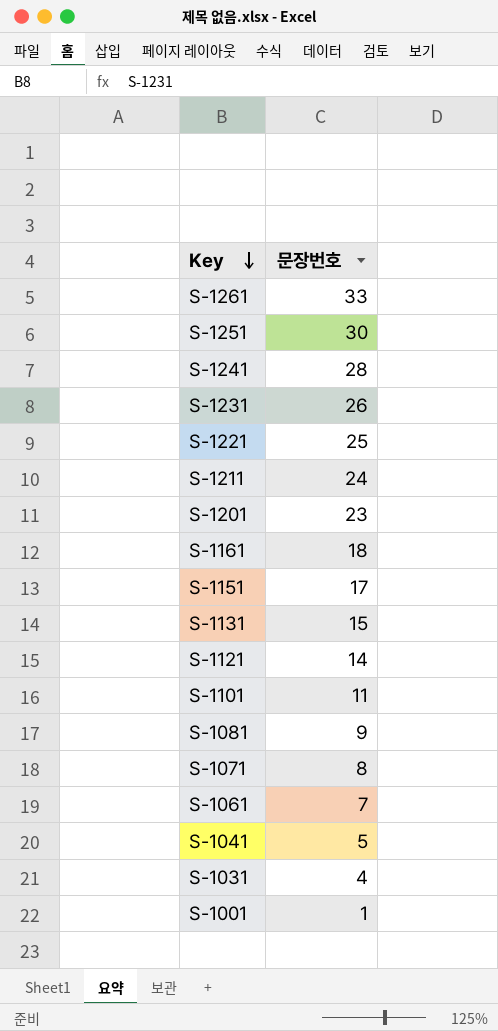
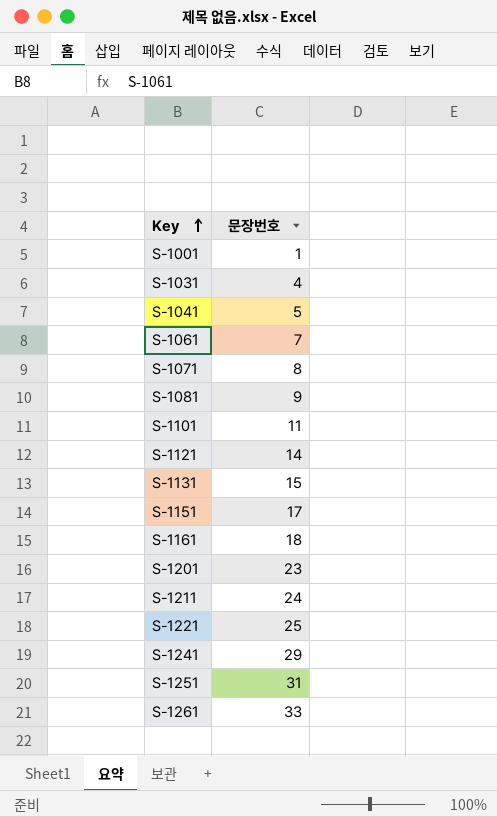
row order: Key descending -> Key ascending
row S-1231: 26 -> none
S-1241 | 문장번호: 28 -> 29
S-1251 | 문장번호: 30 -> 31

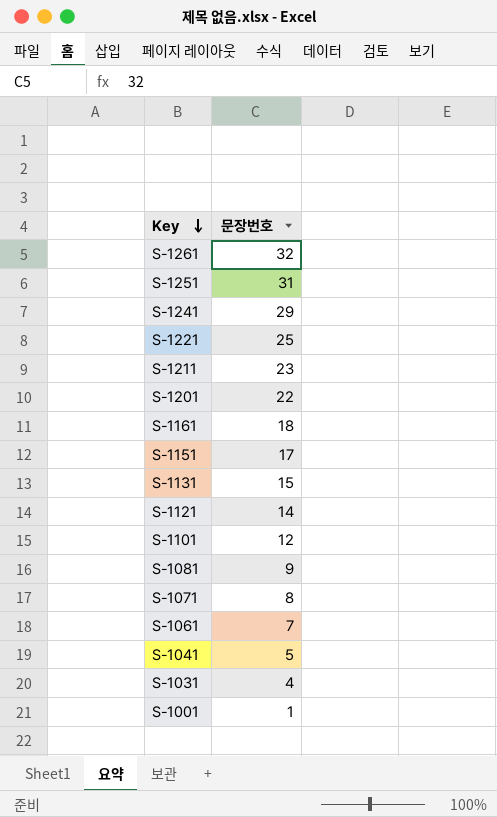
row order: Key ascending -> Key descending
S-1261 | 문장번호: 33 -> 32
S-1211 | 문장번호: 24 -> 23
S-1201 | 문장번호: 23 -> 22
S-1101 | 문장번호: 11 -> 12

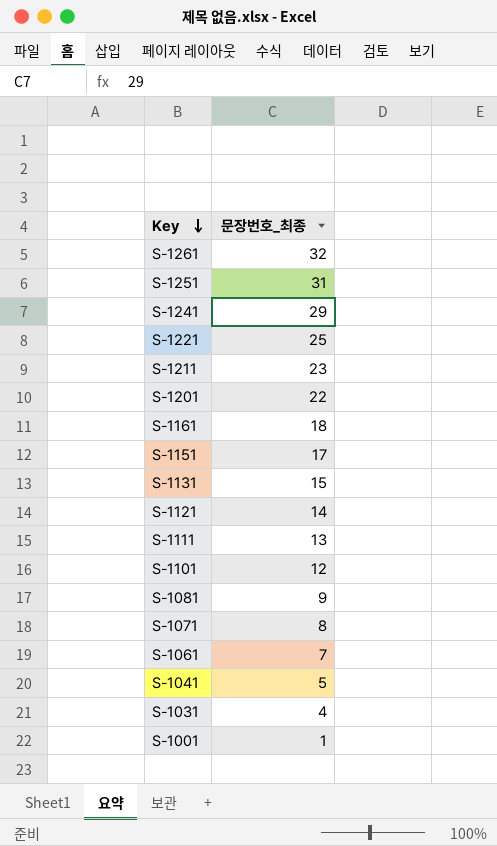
column name: 문장번호 -> 문장번호_최종
row S-1111: none -> 13

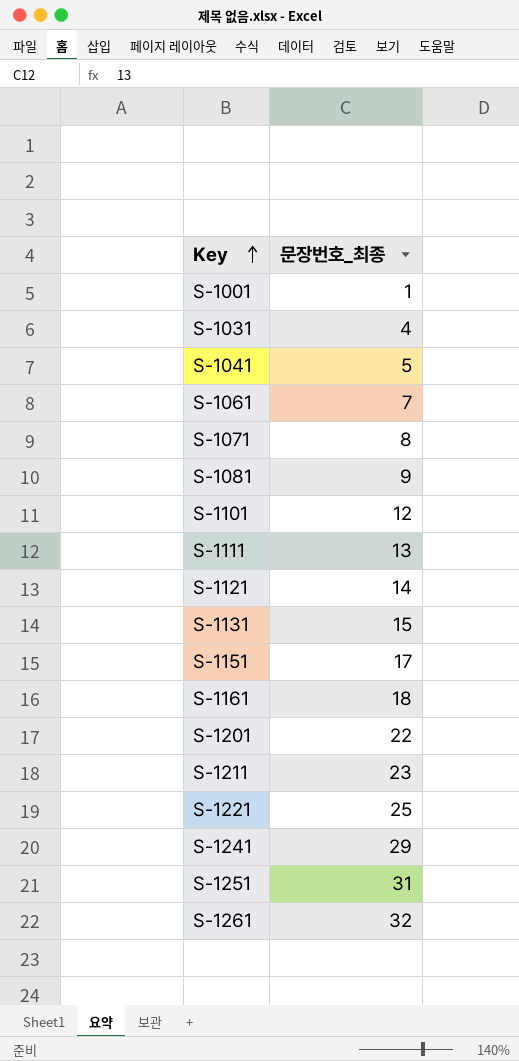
row order: Key descending -> Key ascending

